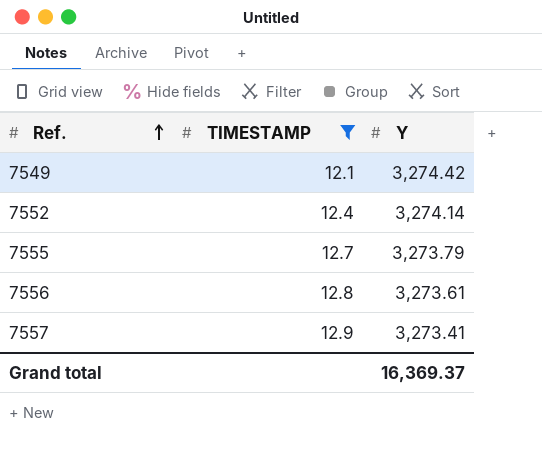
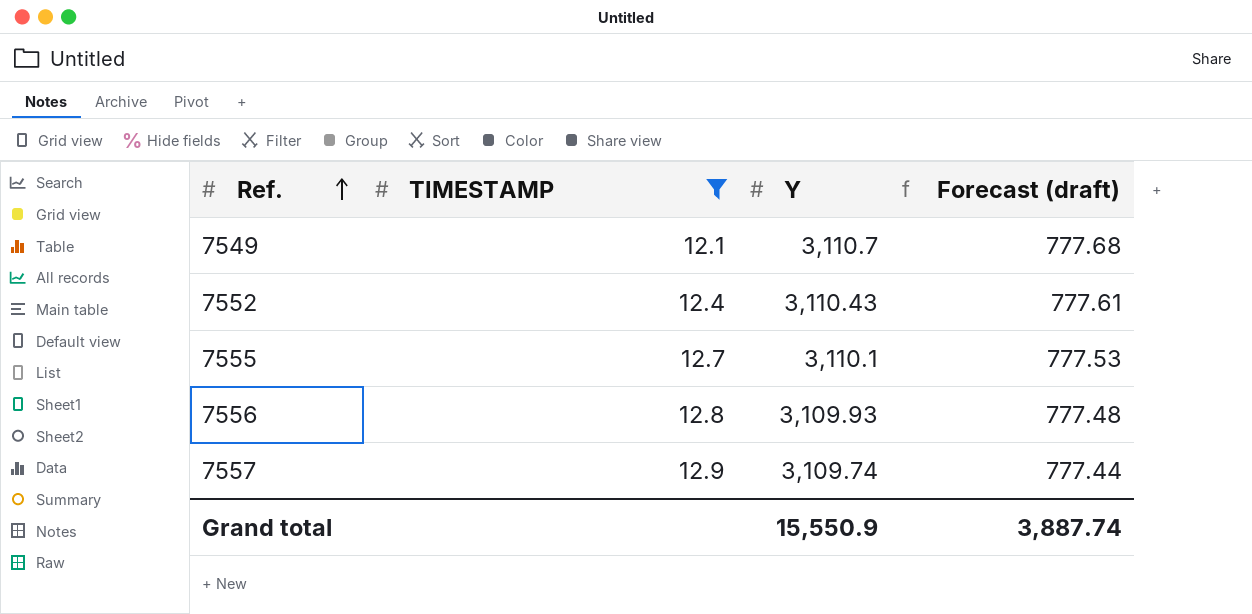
column Forecast (draft) | formula: none -> [Y] * 0.25
7549 | Y: 3,274.42 -> 3,110.7
7552 | Y: 3,274.14 -> 3,110.43
7555 | Y: 3,273.79 -> 3,110.1
7556 | Y: 3,273.61 -> 3,109.93
7557 | Y: 3,273.41 -> 3,109.74
Grand total | Y: 16,369.37 -> 15,550.9

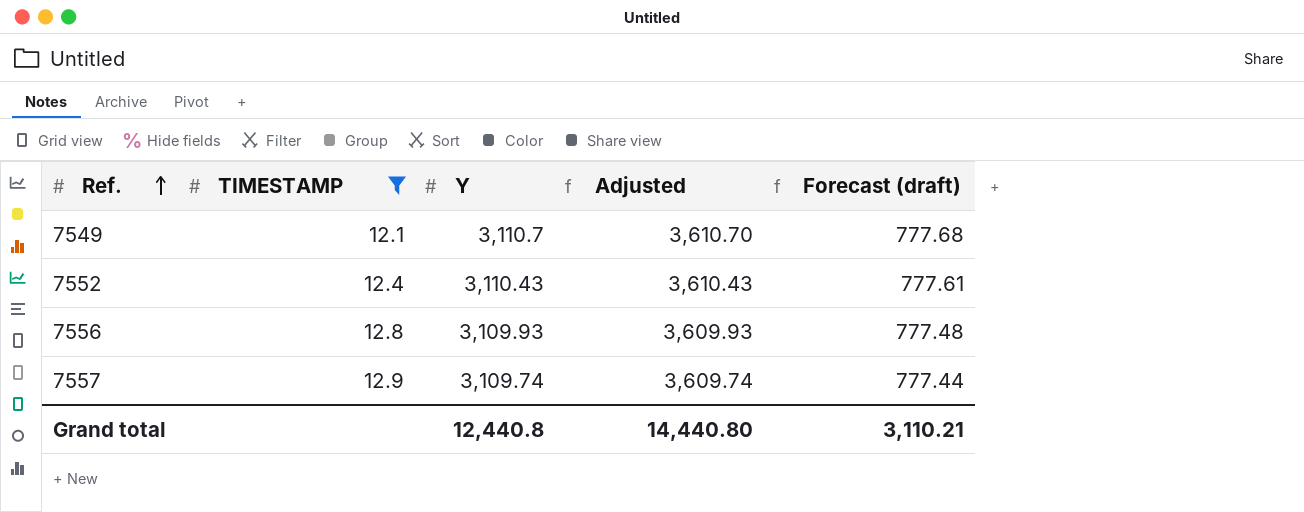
column Adjusted | formula: none -> [Y] + 500
row 7555: 12.7 | 3,110.1 | 777.53 -> none
Grand total | Y: 15,550.9 -> 12,440.8
Grand total | Forecast (draft): 3,887.74 -> 3,110.21

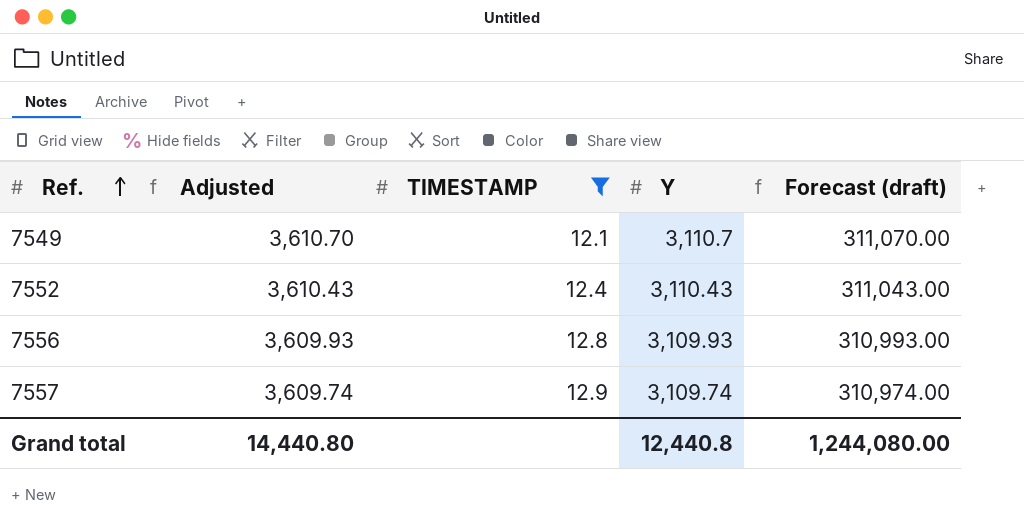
column Adjusted | position: 4 -> 2
column Forecast (draft) | formula: [Y] * 0.25 -> [Y] * 100
Grand total | Forecast (draft): 3,110.21 -> 1,244,080.00

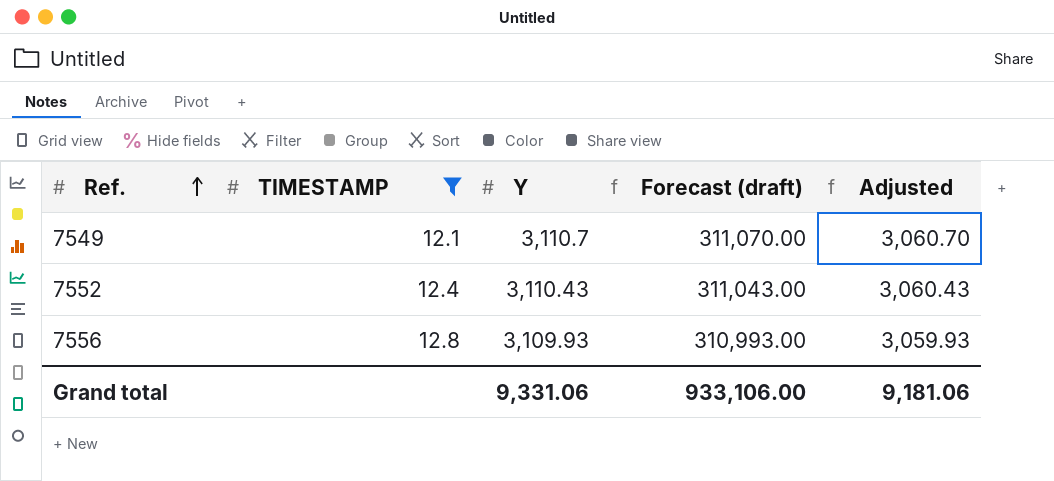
column Adjusted | formula: [Y] + 500 -> [Y] - 50
column Adjusted | position: 2 -> 5
row 7557: 3,609.74 | 12.9 | 3,109.74 | 310,974.00 -> none
Grand total | Y: 12,440.8 -> 9,331.06
Grand total | Forecast (draft): 1,244,080.00 -> 933,106.00
Grand total | Adjusted: 14,440.80 -> 9,181.06

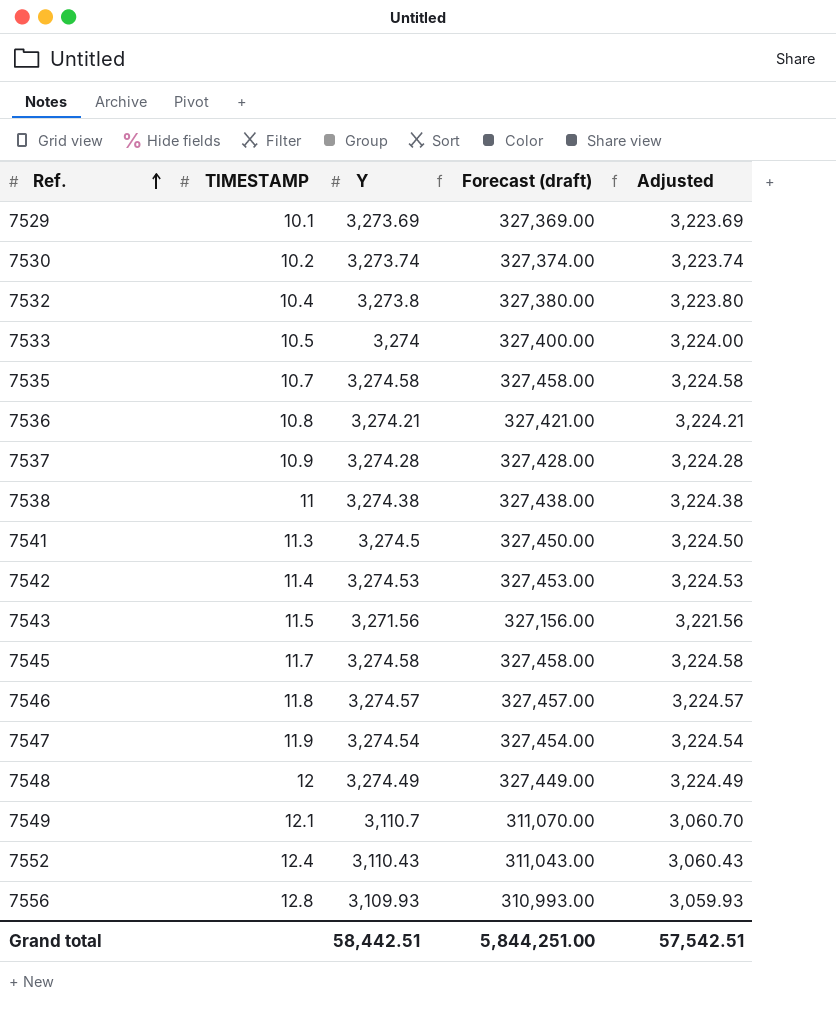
filter: TIMESTAMP >= 12.1 -> none
Grand total | Y: 9,331.06 -> 58,442.51
Grand total | Forecast (draft): 933,106.00 -> 5,844,251.00
Grand total | Adjusted: 9,181.06 -> 57,542.51

